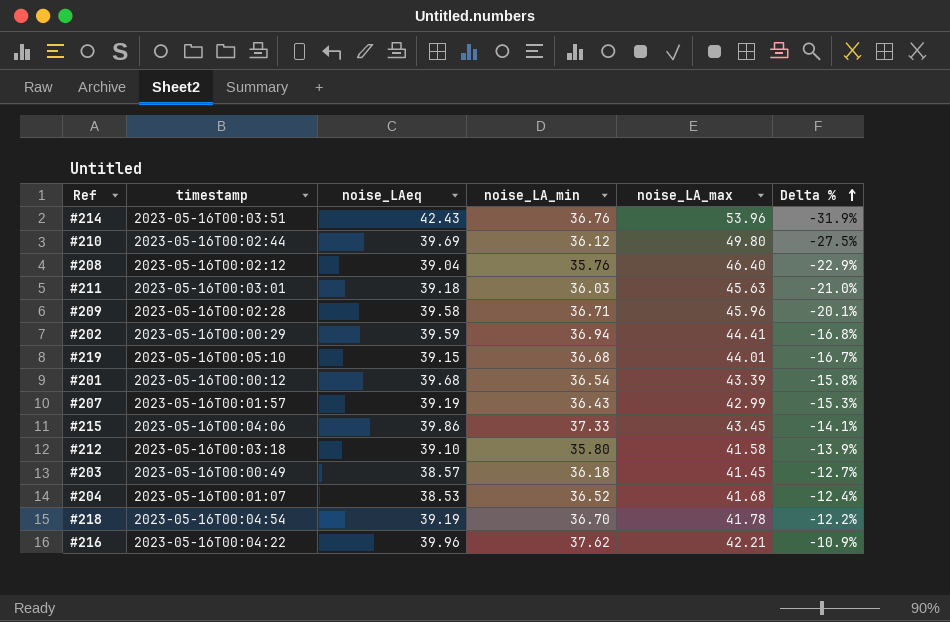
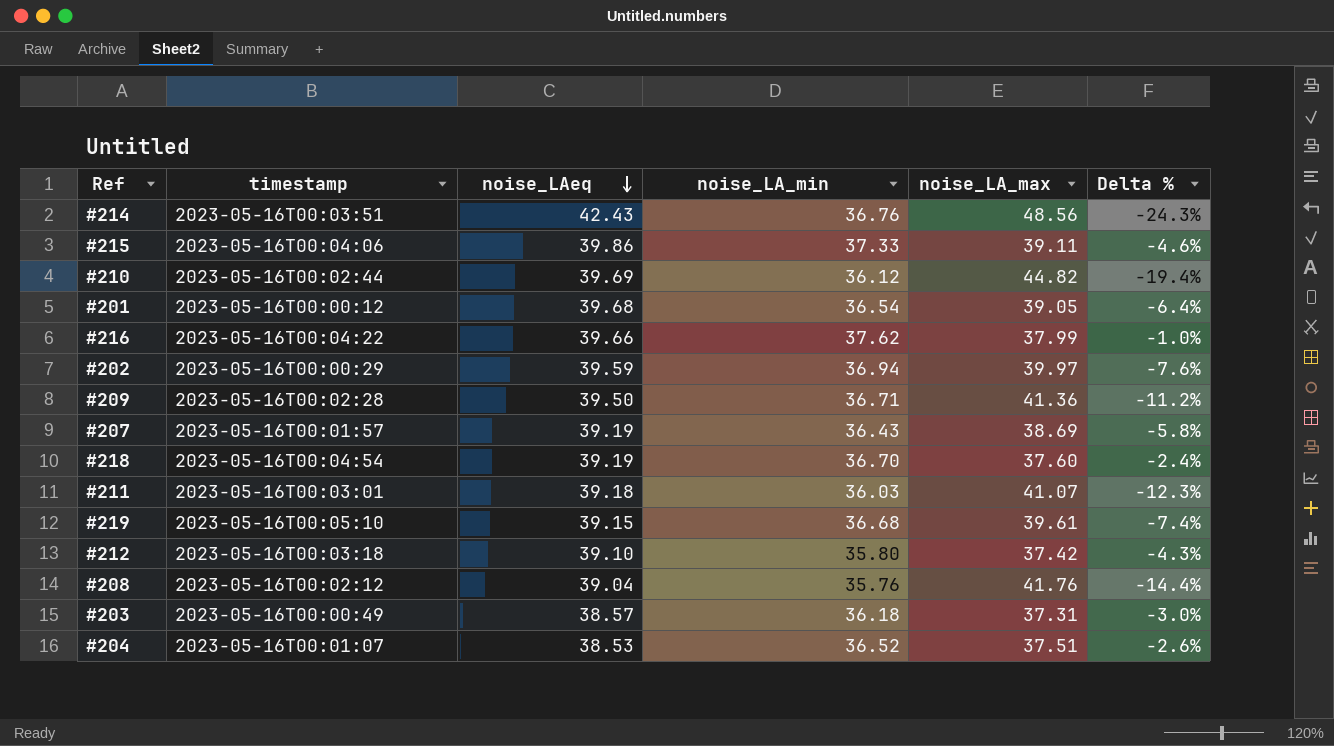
row order: Delta % ascending -> noise_LAeq descending
#214 | noise_LA_max: 53.96 -> 48.56
#214 | Delta %: -31.9% -> -24.3%
#215 | noise_LA_max: 43.45 -> 39.11
#215 | Delta %: -14.1% -> -4.6%
#210 | noise_LA_max: 49.80 -> 44.82
#210 | Delta %: -27.5% -> -19.4%
#201 | noise_LA_max: 43.39 -> 39.05
#201 | Delta %: -15.8% -> -6.4%
#216 | noise_LAeq: 39.96 -> 39.66
#216 | noise_LA_max: 42.21 -> 37.99
#216 | Delta %: -10.9% -> -1.0%
#202 | noise_LA_max: 44.41 -> 39.97
#202 | Delta %: -16.8% -> -7.6%
#209 | noise_LAeq: 39.58 -> 39.50
#209 | noise_LA_max: 45.96 -> 41.36
#209 | Delta %: -20.1% -> -11.2%
#207 | noise_LA_max: 42.99 -> 38.69
#207 | Delta %: -15.3% -> -5.8%
#218 | noise_LA_max: 41.78 -> 37.60
#218 | Delta %: -12.2% -> -2.4%
#211 | noise_LA_max: 45.63 -> 41.07
#211 | Delta %: -21.0% -> -12.3%
#219 | noise_LA_max: 44.01 -> 39.61
#219 | Delta %: -16.7% -> -7.4%
#212 | noise_LA_max: 41.58 -> 37.42
#212 | Delta %: -13.9% -> -4.3%
#208 | noise_LA_max: 46.40 -> 41.76
#208 | Delta %: -22.9% -> -14.4%
#203 | noise_LA_max: 41.45 -> 37.31
#203 | Delta %: -12.7% -> -3.0%
#204 | noise_LA_max: 41.68 -> 37.51
#204 | Delta %: -12.4% -> -2.6%

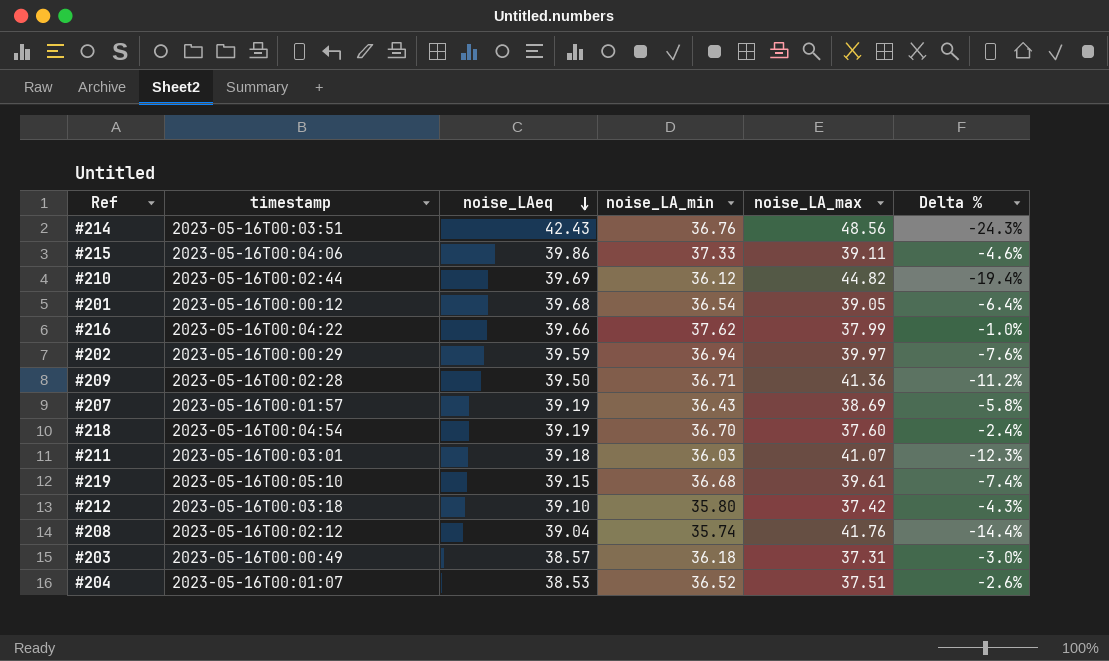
#208 | noise_LA_min: 35.76 -> 35.74

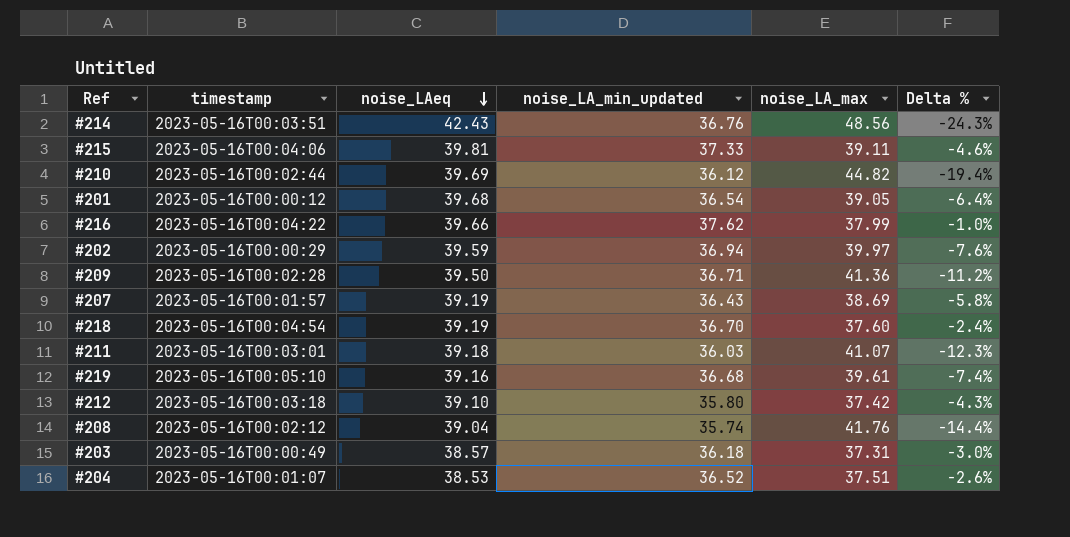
column name: noise_LA_min -> noise_LA_min_updated
#215 | noise_LAeq: 39.86 -> 39.81
#219 | noise_LAeq: 39.15 -> 39.16

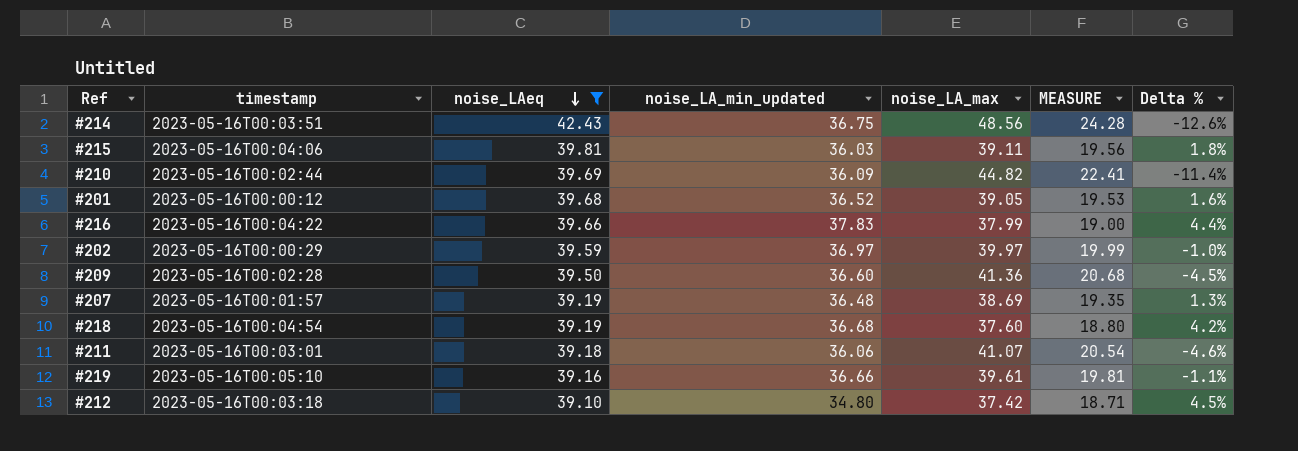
filter: none -> noise_LAeq >= 39.10
column MEASURE | formula: none -> [noise_LA_max] * 0.5
column Delta % | formula: ([noise_LA_min_updated] - [noise_LA_max]) / [noise_LA_max] -> ([noise_LAeq] - [noise_LA_max]) / [noise_LA_max]
#214 | noise_LA_min_updated: 36.76 -> 36.75
#215 | noise_LA_min_updated: 37.33 -> 36.03
#210 | noise_LA_min_updated: 36.12 -> 36.09
#201 | noise_LA_min_updated: 36.54 -> 36.52
#216 | noise_LA_min_updated: 37.62 -> 37.83
#202 | noise_LA_min_updated: 36.94 -> 36.97
#209 | noise_LA_min_updated: 36.71 -> 36.60
#207 | noise_LA_min_updated: 36.43 -> 36.48
#218 | noise_LA_min_updated: 36.70 -> 36.68
#211 | noise_LA_min_updated: 36.03 -> 36.06
#219 | noise_LA_min_updated: 36.68 -> 36.66
#212 | noise_LA_min_updated: 35.80 -> 34.80

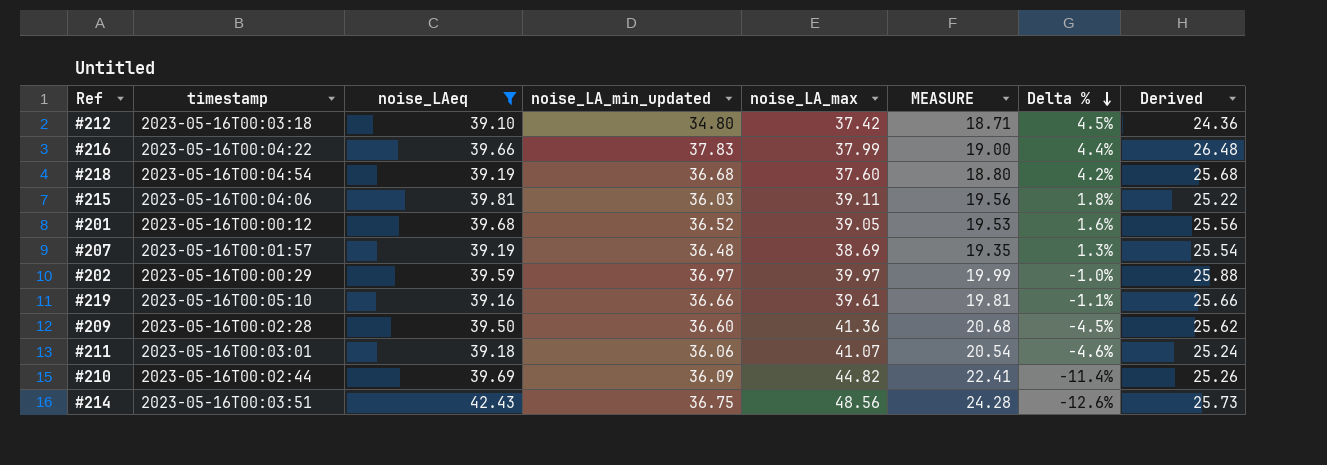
row order: noise_LAeq descending -> Delta % descending
column Derived | formula: none -> [noise_LA_min_updated] * 0.7

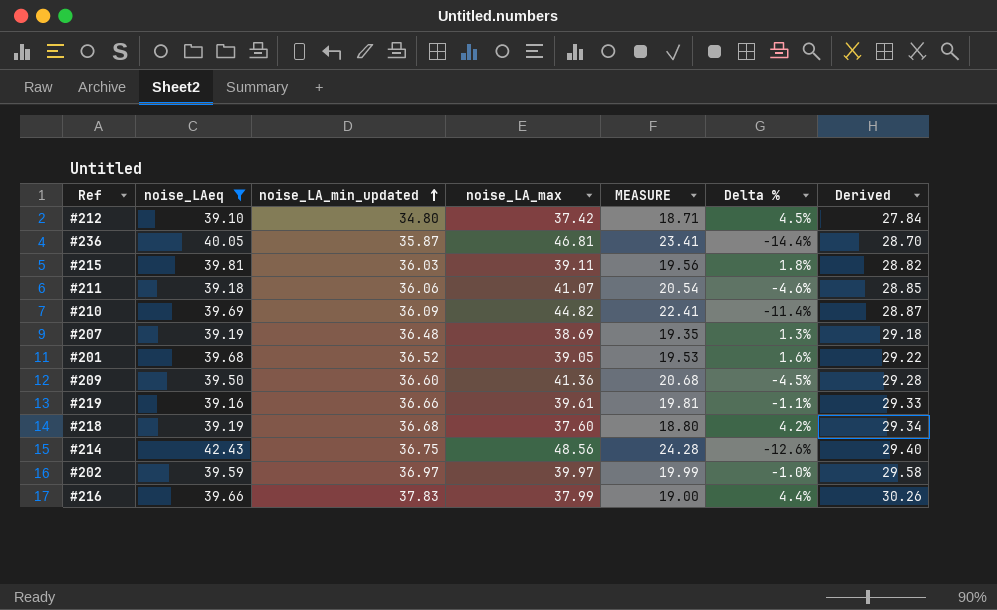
row order: Delta % descending -> noise_LA_min_updated ascending
column timestamp | position: 2 -> none
column Derived | formula: [noise_LA_min_updated] * 0.7 -> [noise_LA_min_updated] * 0.8
row #236: none -> 40.05 | 35.87 | 46.81 | 23.41 | -14.4% | 28.70

